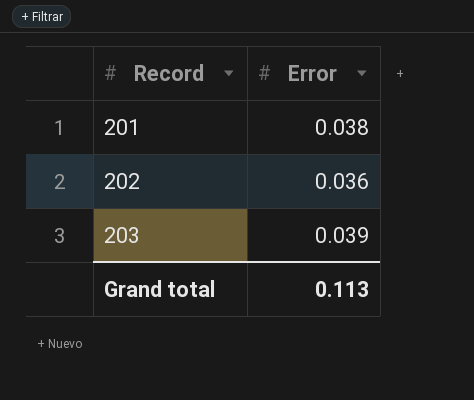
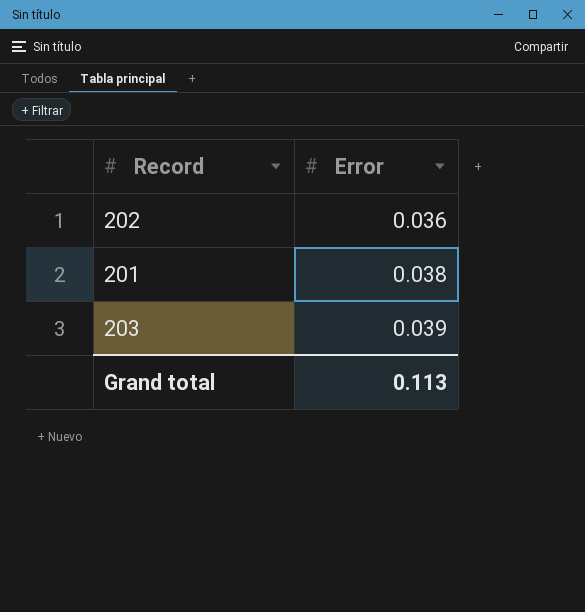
row order: Record ascending -> Error ascending

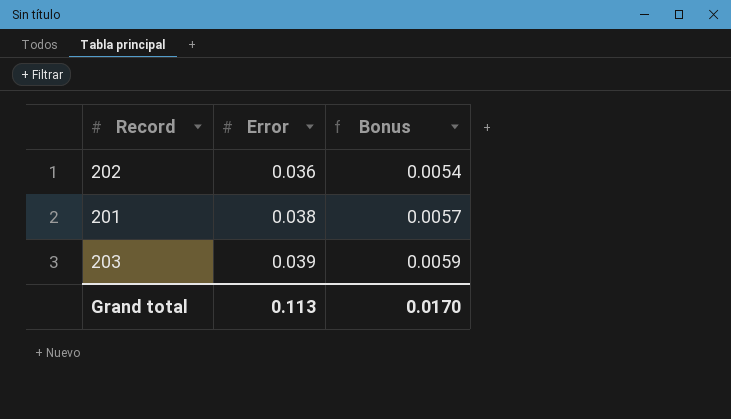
column Bonus | formula: none -> [Error] * 0.15

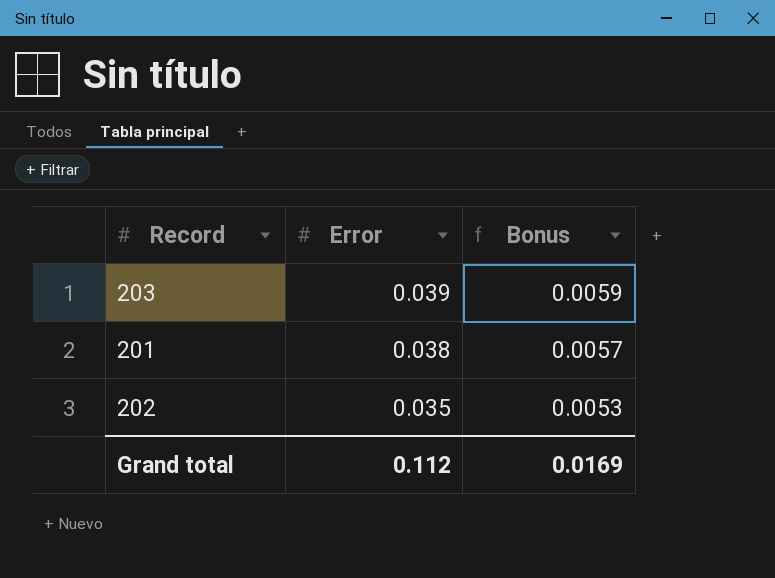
row order: Error ascending -> Error descending
202 | Error: 0.036 -> 0.035
202 | Bonus: 0.0054 -> 0.0053
Grand total | Error: 0.113 -> 0.112
Grand total | Bonus: 0.0170 -> 0.0169

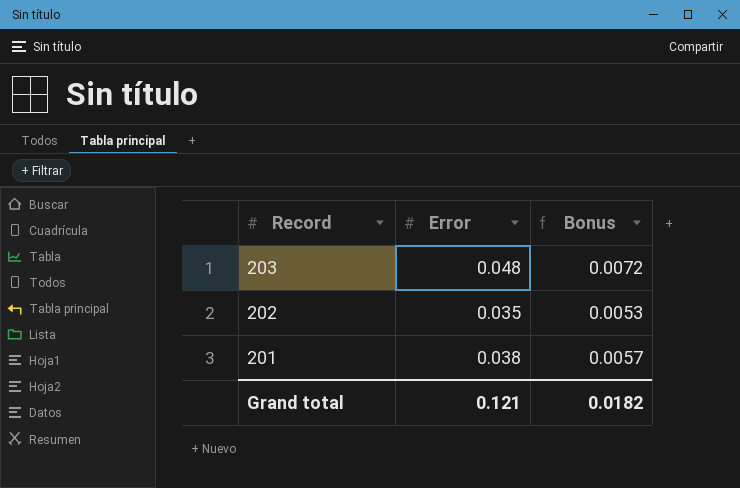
row order: Error descending -> Record descending
203 | Error: 0.039 -> 0.048
203 | Bonus: 0.0059 -> 0.0072
Grand total | Error: 0.112 -> 0.121
Grand total | Bonus: 0.0169 -> 0.0182

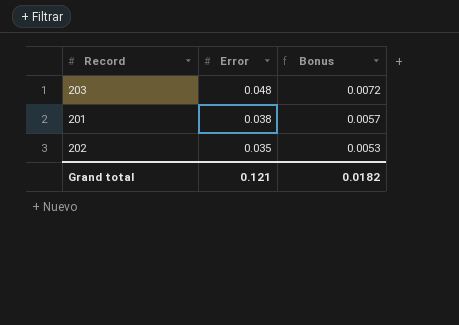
row order: Record descending -> Error descending

